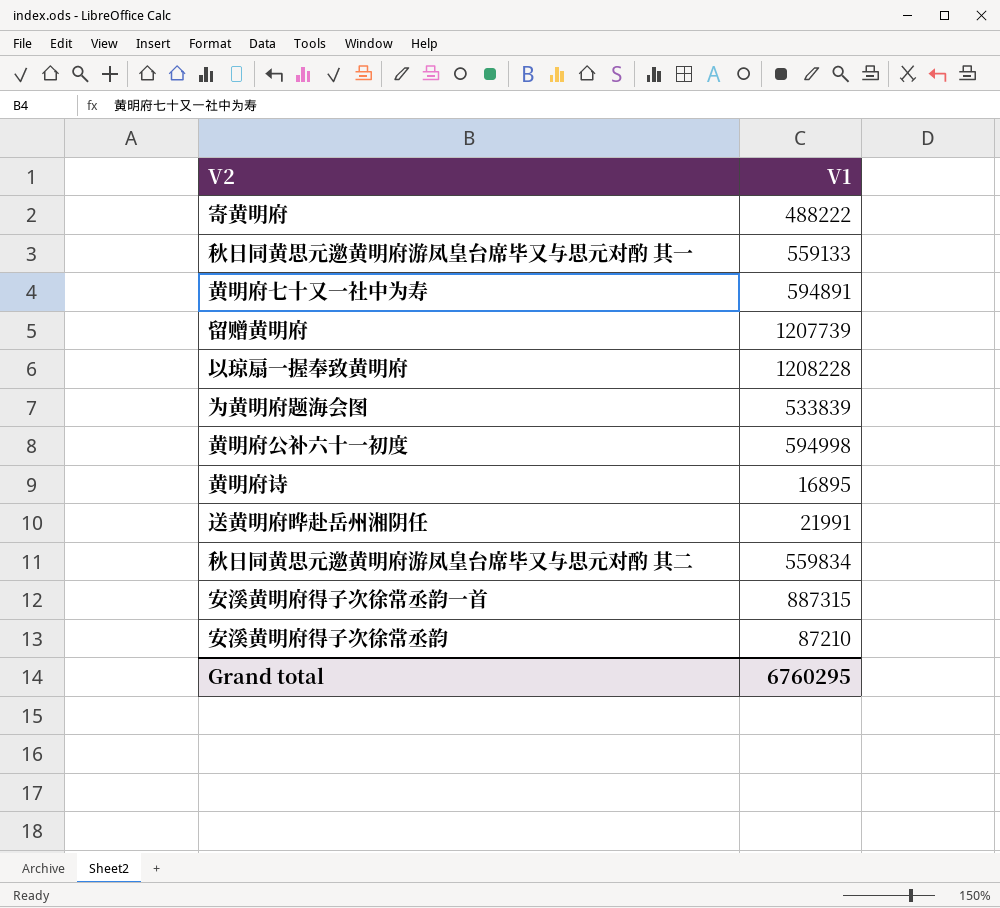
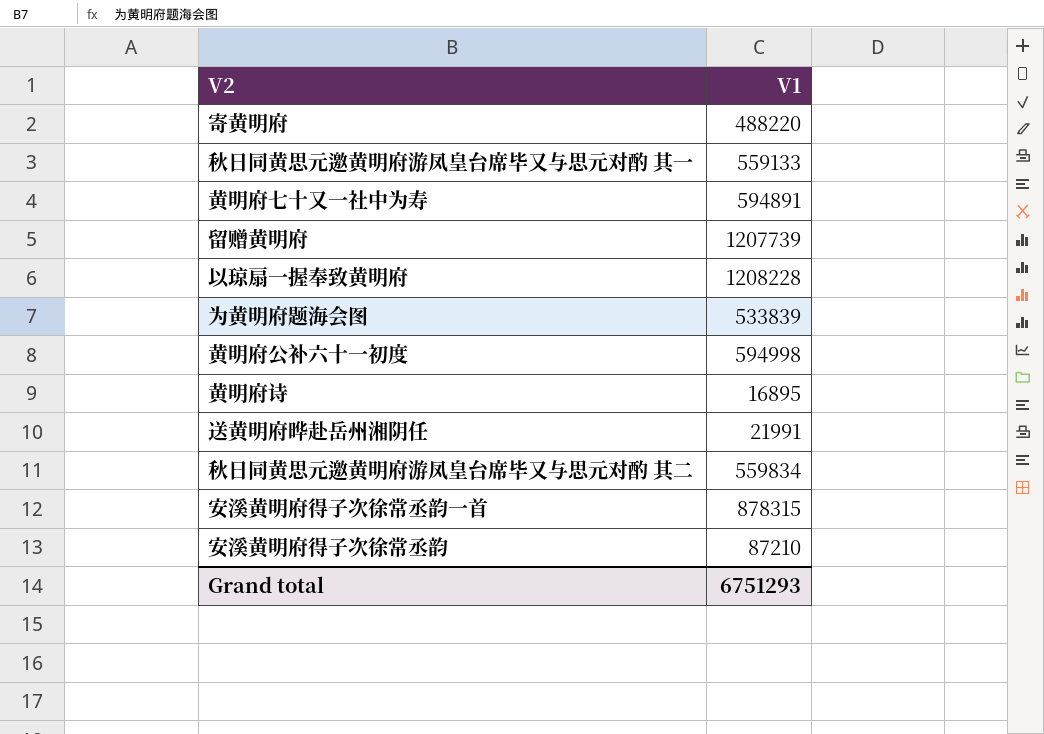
寄黄明府 | V1: 488222 -> 488220
安溪黄明府得子次徐常丞韵一首 | V1: 887315 -> 878315
Grand total | V1: 6760295 -> 6751293

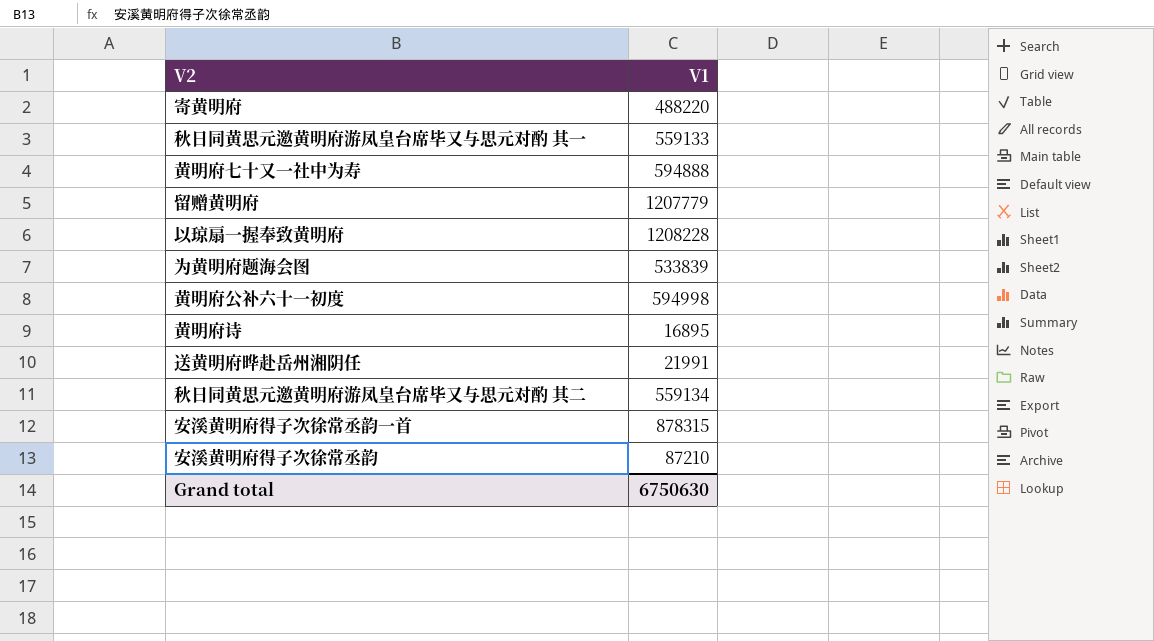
黄明府七十又一社中为寿 | V1: 594891 -> 594888
留赠黄明府 | V1: 1207739 -> 1207779
秋日同黄思元邀黄明府游凤皇台席毕又与思元对酌 其二 | V1: 559834 -> 559134
Grand total | V1: 6751293 -> 6750630

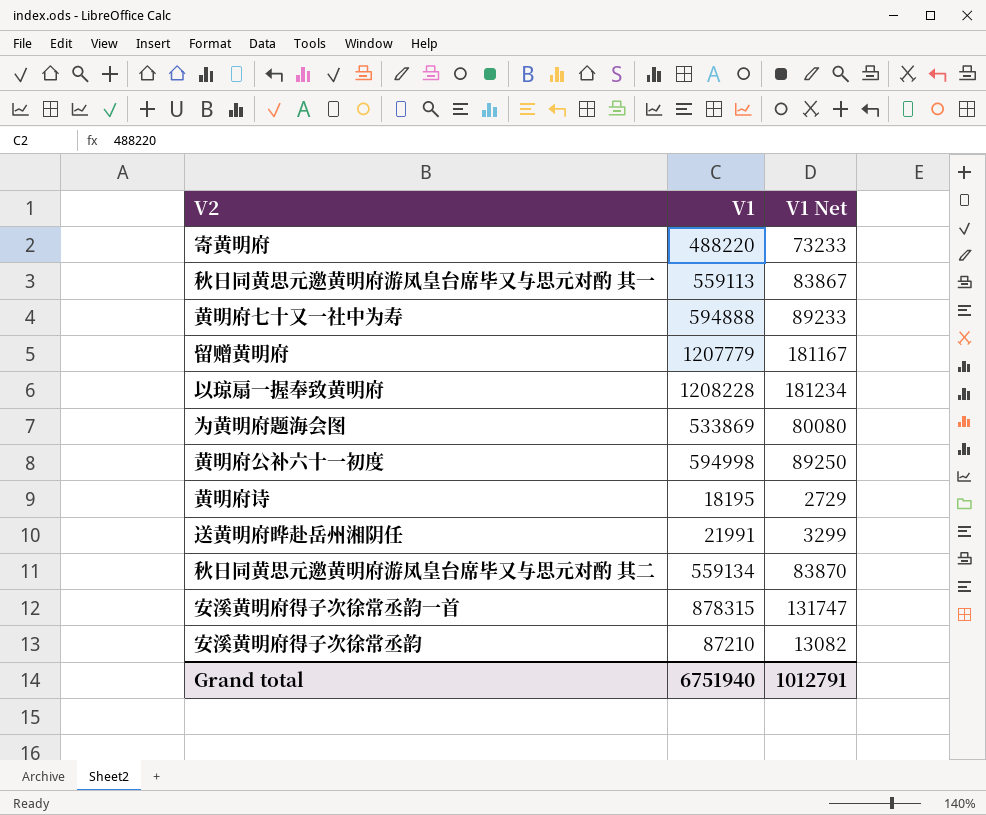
column V1 Net | formula: none -> [V1] * 0.15
秋日同黄思元邀黄明府游凤皇台席毕又与思元对酌 其一 | V1: 559133 -> 559113
为黄明府题海会图 | V1: 533839 -> 533869
黄明府诗 | V1: 16895 -> 18195
Grand total | V1: 6750630 -> 6751940

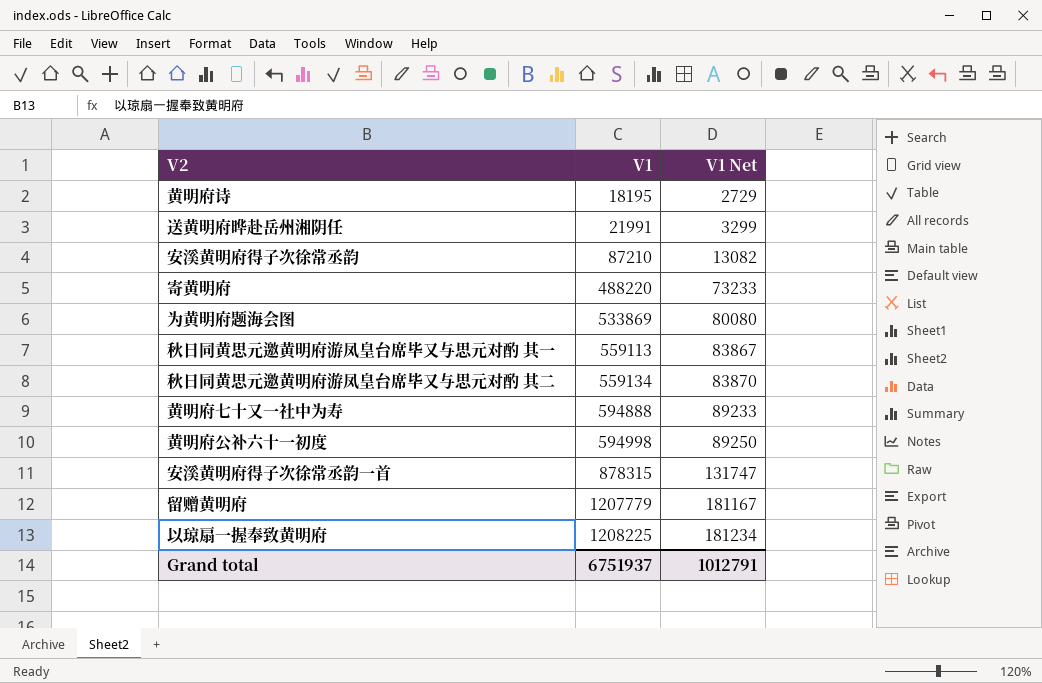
row order: none -> V1 ascending
以琼扇一握奉致黄明府 | V1: 1208228 -> 1208225
Grand total | V1: 6751940 -> 6751937

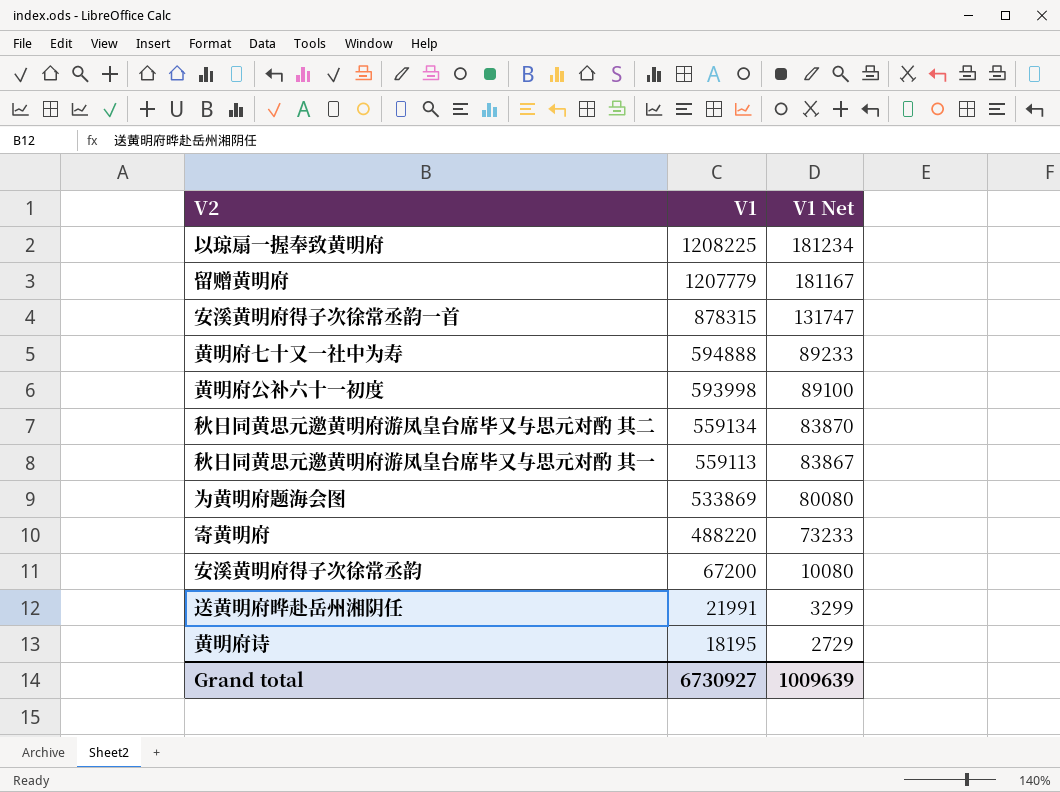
row order: V1 ascending -> V1 descending
黄明府公补六十一初度 | V1: 594998 -> 593998
黄明府公补六十一初度 | V1 Net: 89250 -> 89100
安溪黄明府得子次徐常丞韵 | V1: 87210 -> 67200
安溪黄明府得子次徐常丞韵 | V1 Net: 13082 -> 10080
Grand total | V1: 6751937 -> 6730927
Grand total | V1 Net: 1012791 -> 1009639

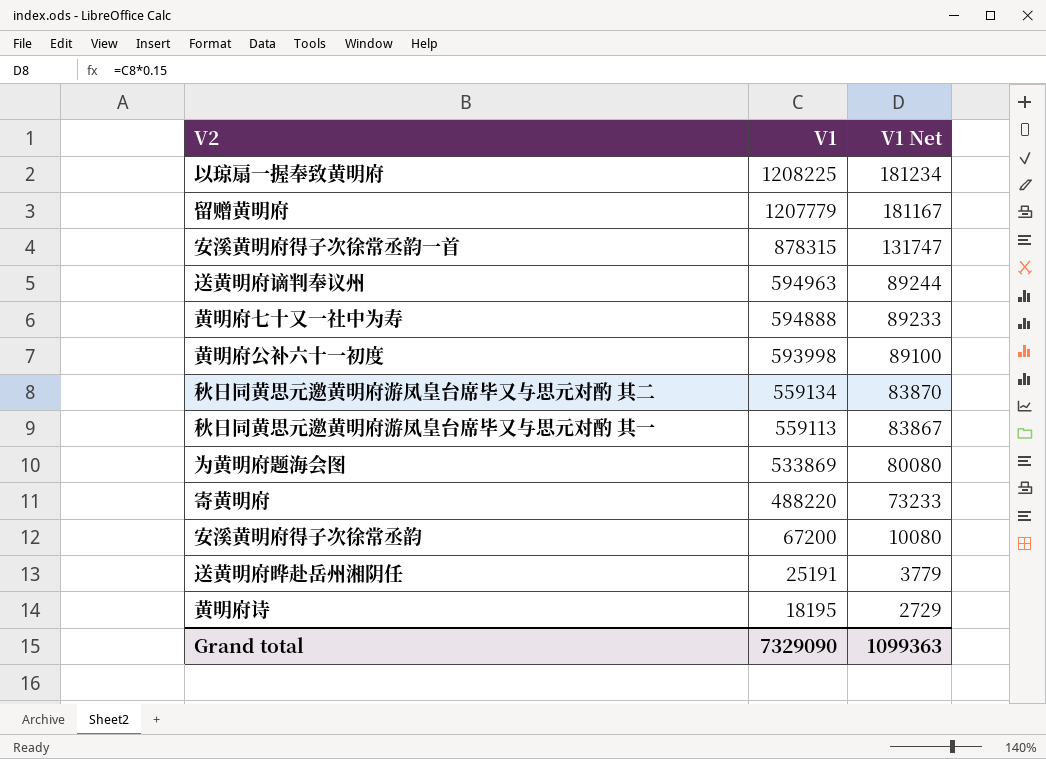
row 送黄明府谪判奉议州: none -> 594963 | 89244
送黄明府晔赴岳州湘阴任 | V1: 21991 -> 25191
送黄明府晔赴岳州湘阴任 | V1 Net: 3299 -> 3779
Grand total | V1: 6730927 -> 7329090
Grand total | V1 Net: 1009639 -> 1099363

